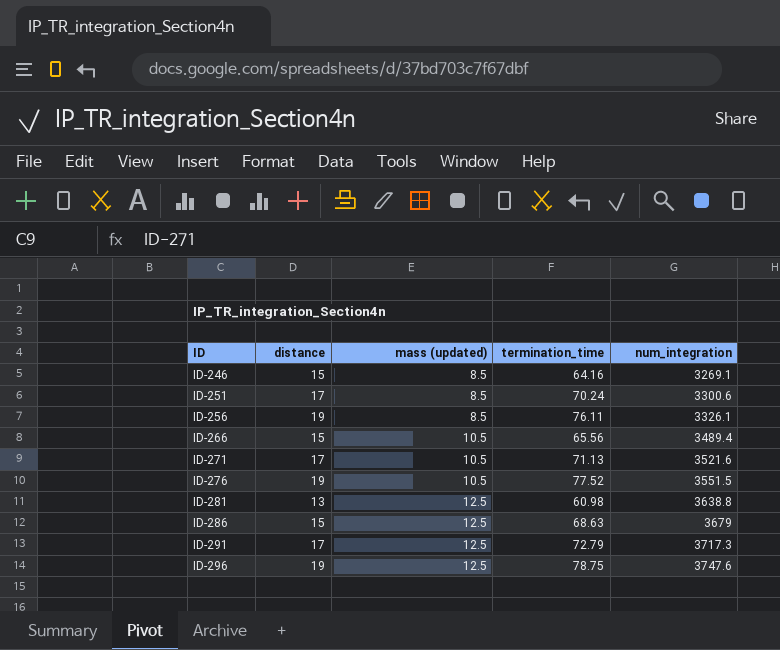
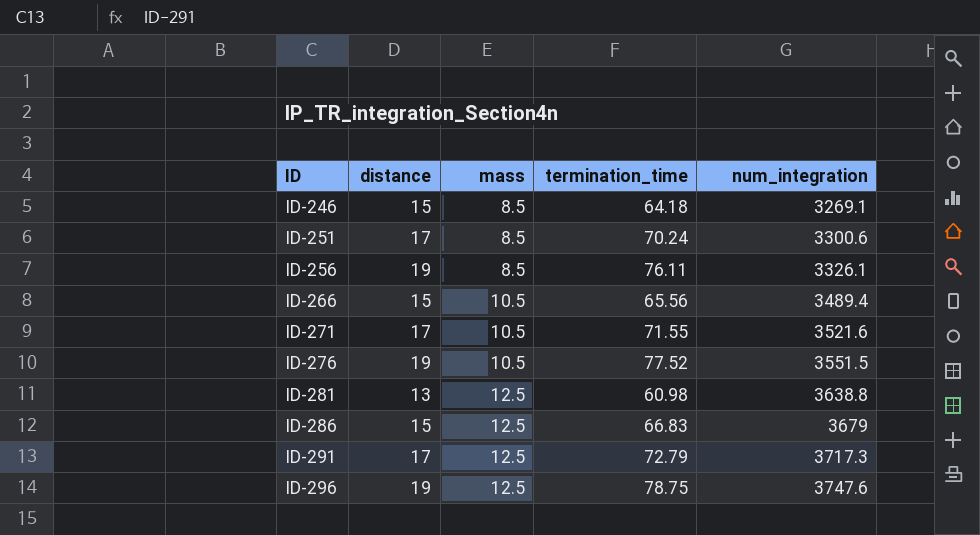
column name: mass (updated) -> mass
ID-246 | termination_time: 64.16 -> 64.18
ID-271 | termination_time: 71.13 -> 71.55
ID-286 | termination_time: 68.63 -> 66.83

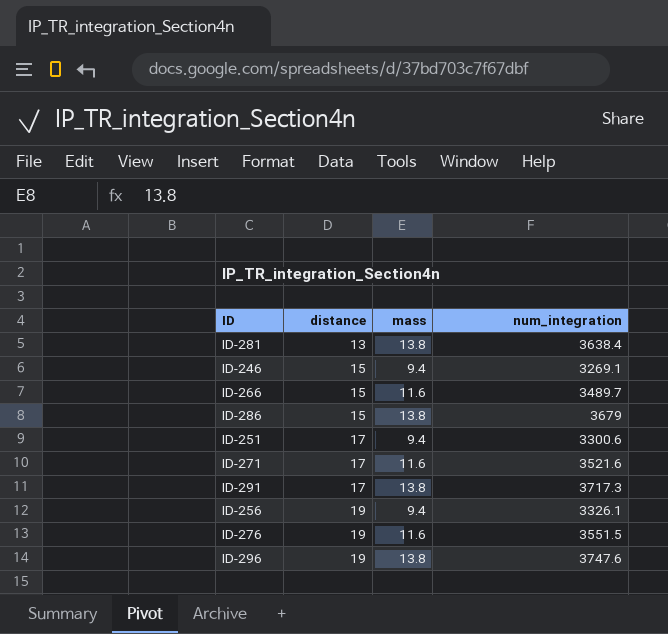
row order: ID ascending -> distance ascending
column termination_time | position: 4 -> none
ID-281 | mass: 12.5 -> 13.8
ID-281 | num_integration: 3638.8 -> 3638.4
ID-246 | mass: 8.5 -> 9.4
ID-266 | mass: 10.5 -> 11.6
ID-266 | num_integration: 3489.4 -> 3489.7
ID-286 | mass: 12.5 -> 13.8
ID-251 | mass: 8.5 -> 9.4
ID-271 | mass: 10.5 -> 11.6
ID-291 | mass: 12.5 -> 13.8
ID-256 | mass: 8.5 -> 9.4
ID-276 | mass: 10.5 -> 11.6
ID-296 | mass: 12.5 -> 13.8

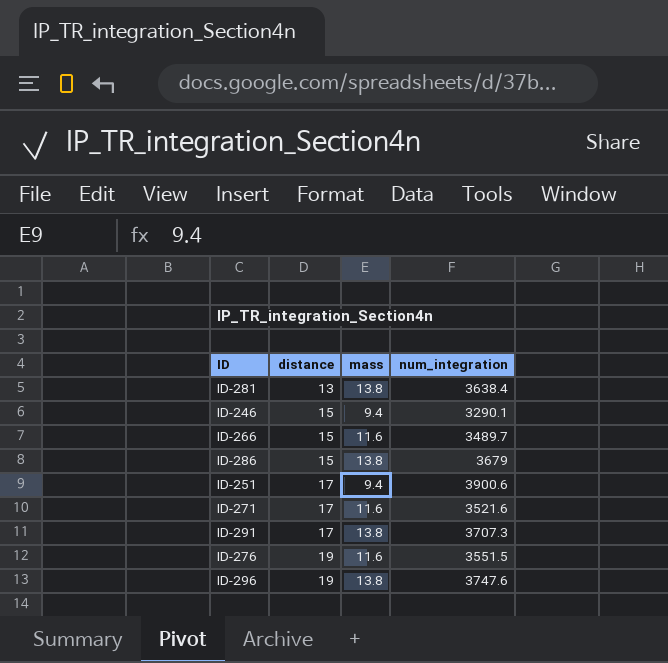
row ID-256: 19 | 9.4 | 3326.1 -> none
ID-246 | num_integration: 3269.1 -> 3290.1
ID-251 | num_integration: 3300.6 -> 3900.6
ID-291 | num_integration: 3717.3 -> 3707.3

